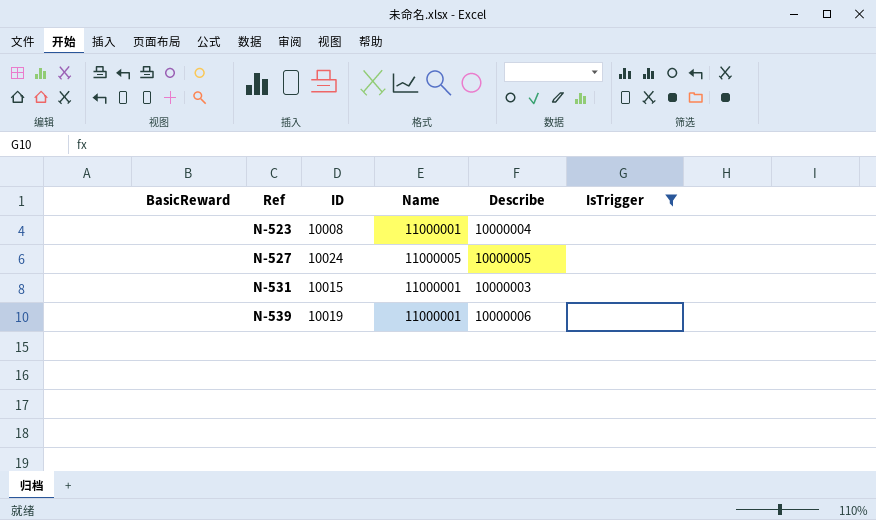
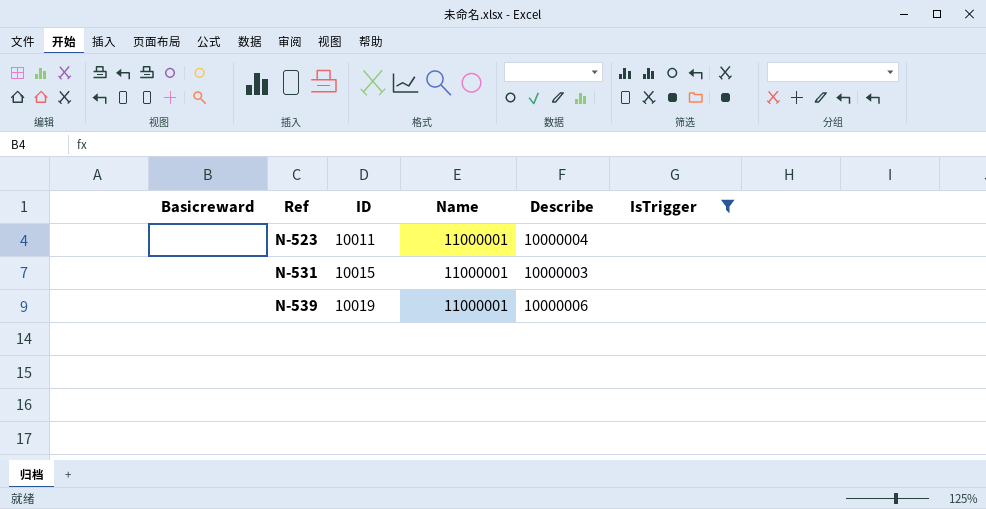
column name: BasicReward -> Basicreward
row N-527: none | 10024 | 11000005 | 10000005 | none -> none
N-523 | ID: 10008 -> 10011

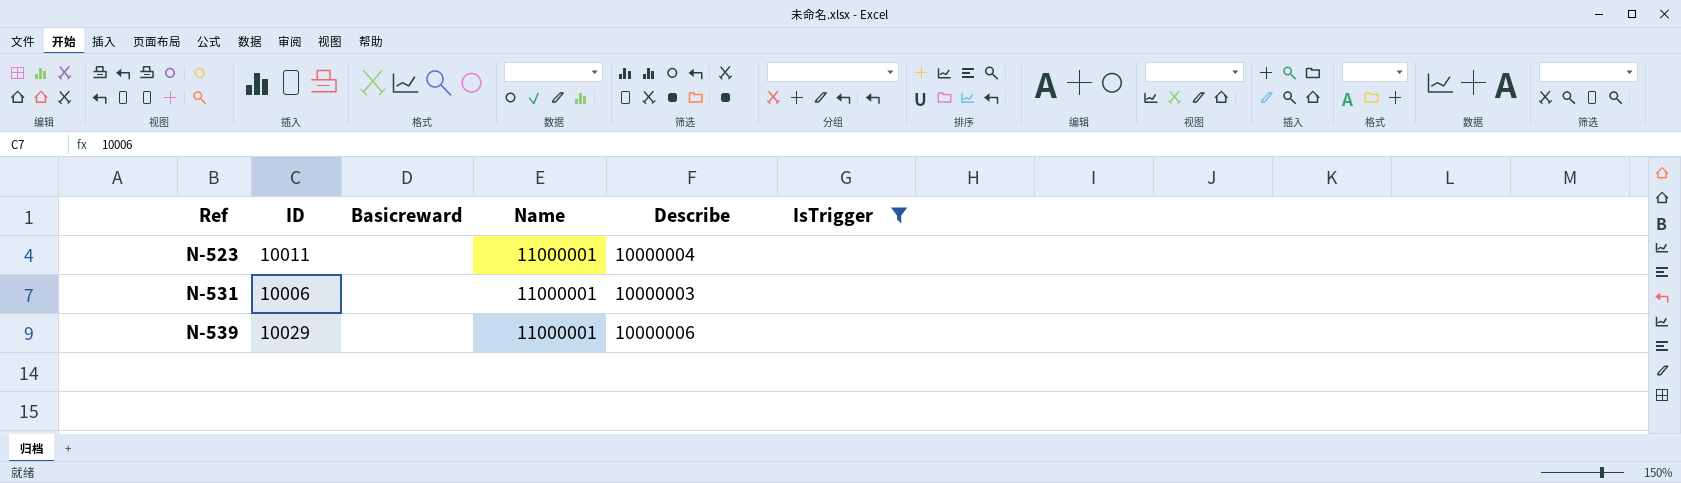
column Basicreward | position: 1 -> 3
N-531 | ID: 10015 -> 10006
N-539 | ID: 10019 -> 10029

